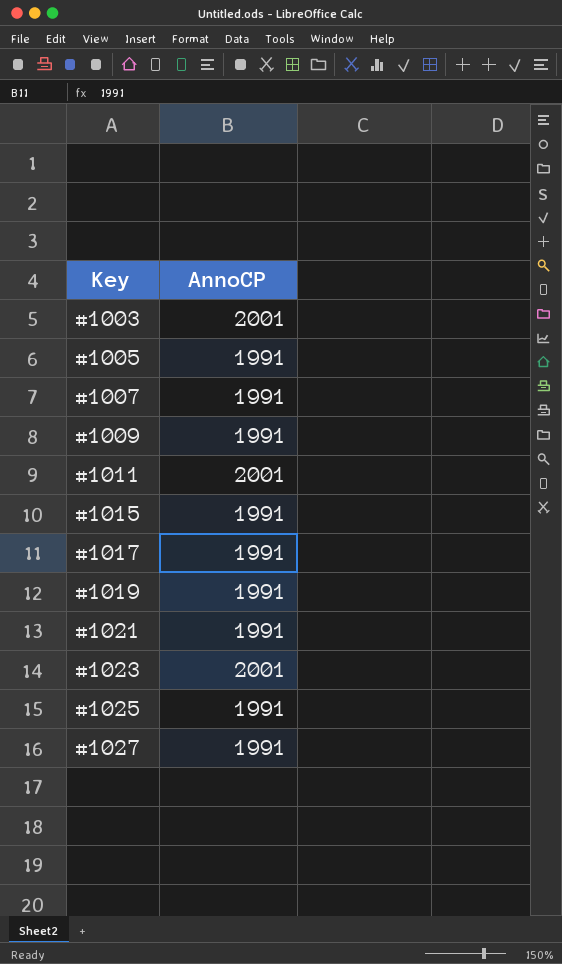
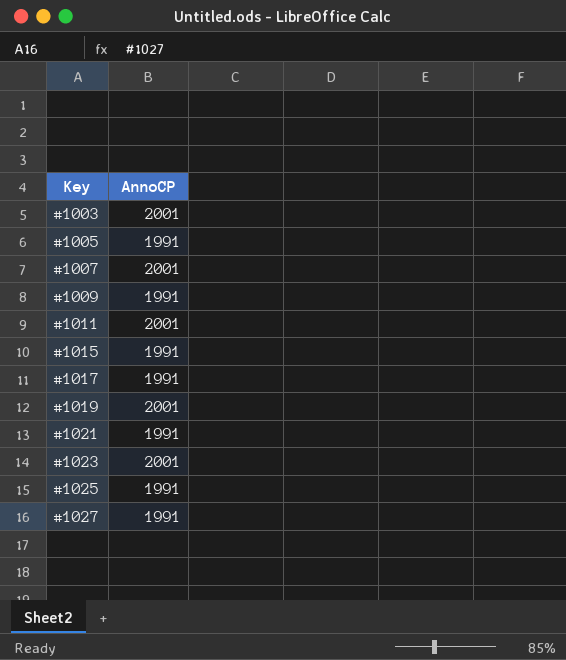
#1007 | AnnoCP: 1991 -> 2001
#1019 | AnnoCP: 1991 -> 2001

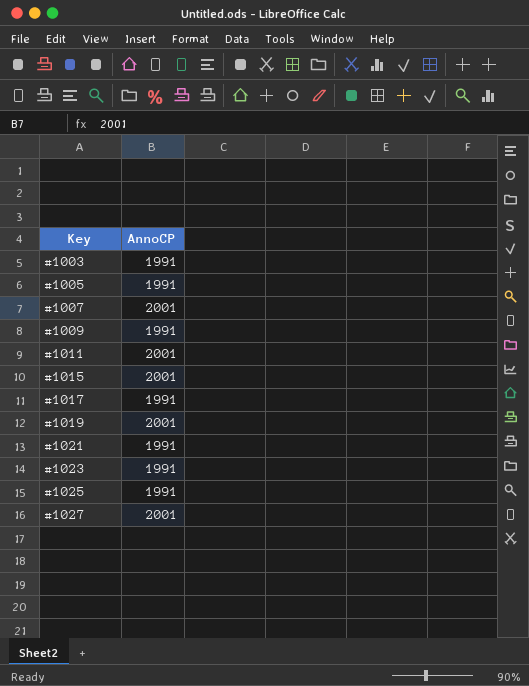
#1003 | AnnoCP: 2001 -> 1991
#1015 | AnnoCP: 1991 -> 2001
#1023 | AnnoCP: 2001 -> 1991
#1027 | AnnoCP: 1991 -> 2001

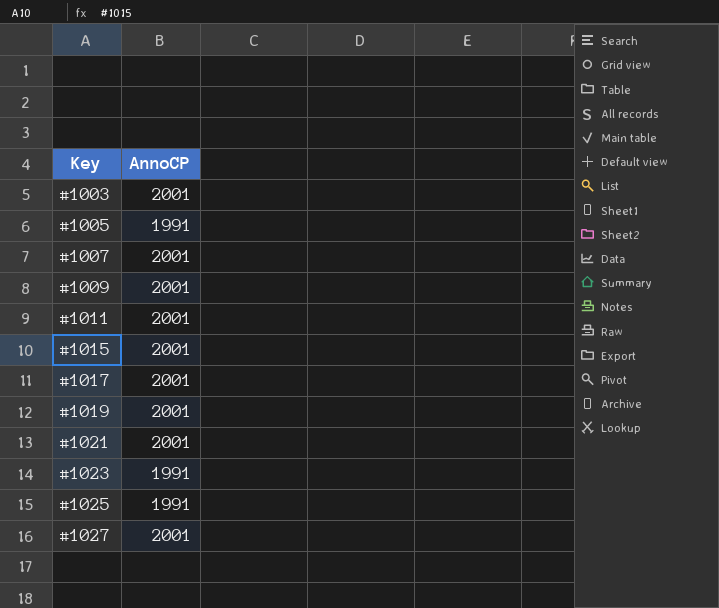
#1003 | AnnoCP: 1991 -> 2001
#1009 | AnnoCP: 1991 -> 2001
#1017 | AnnoCP: 1991 -> 2001
#1021 | AnnoCP: 1991 -> 2001

